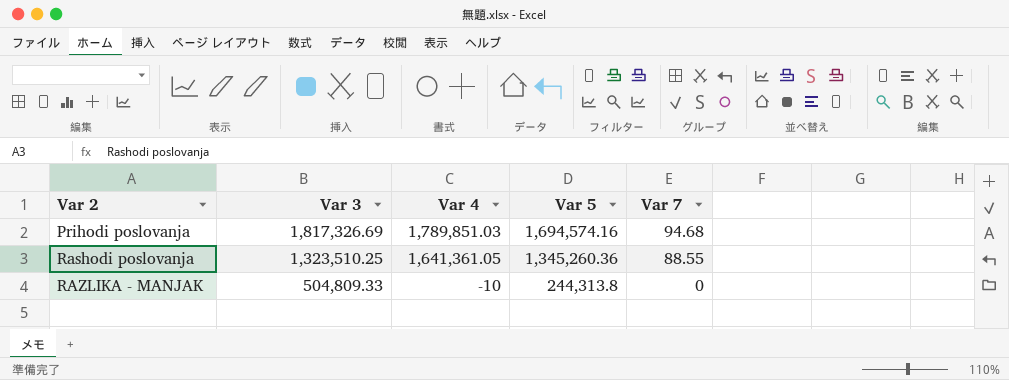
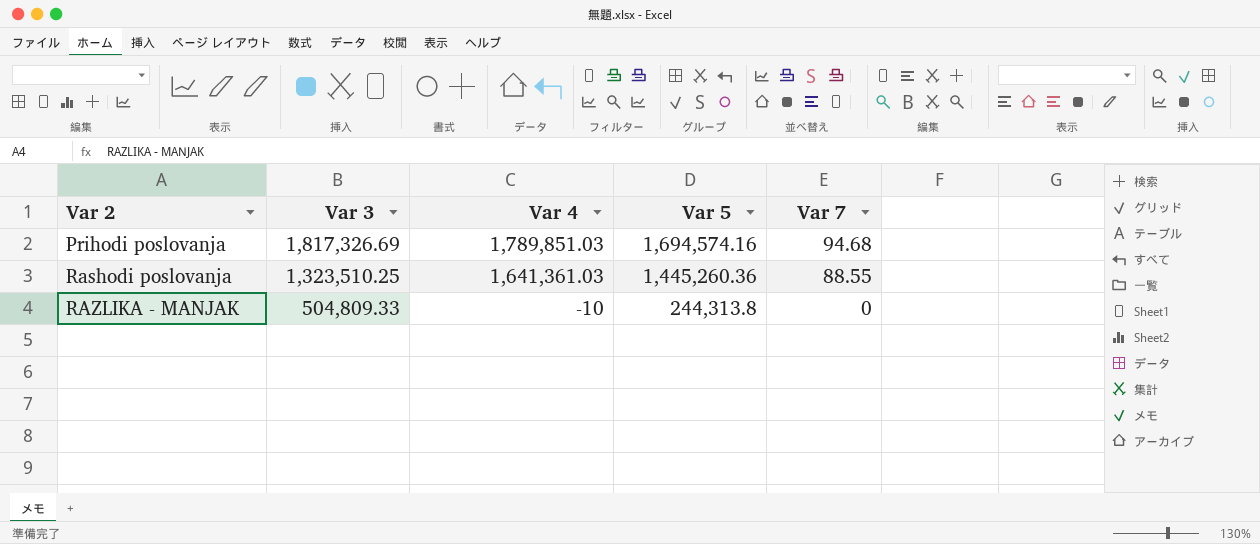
Rashodi poslovanja | Var 4: 1,641,361.05 -> 1,641,361.03
Rashodi poslovanja | Var 5: 1,345,260.36 -> 1,445,260.36

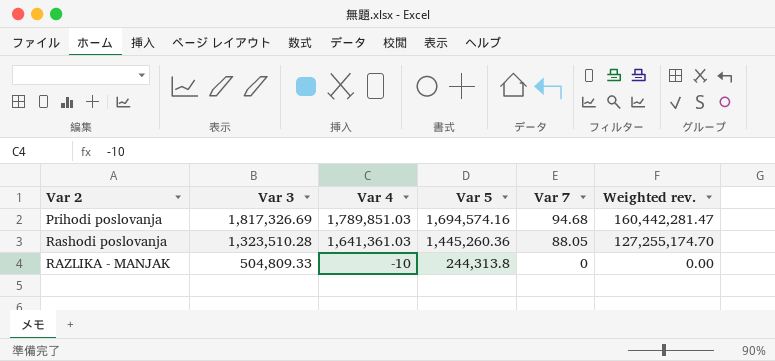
column Weighted rev. | formula: none -> [Var 5] * [Var 7]
Rashodi poslovanja | Var 3: 1,323,510.25 -> 1,323,510.28
Rashodi poslovanja | Var 7: 88.55 -> 88.05

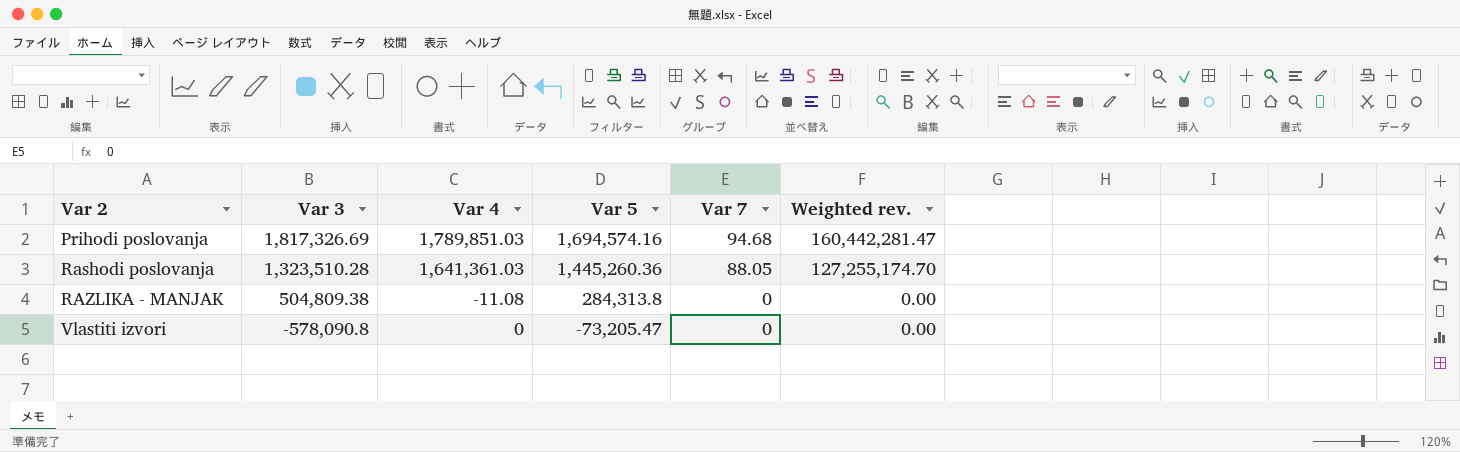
RAZLIKA - MANJAK | Var 3: 504,809.33 -> 504,809.38
RAZLIKA - MANJAK | Var 4: -10 -> -11.08
RAZLIKA - MANJAK | Var 5: 244,313.8 -> 284,313.8
row Vlastiti izvori: none -> -578,090.8 | 0 | -73,205.47 | 0 | 0.00

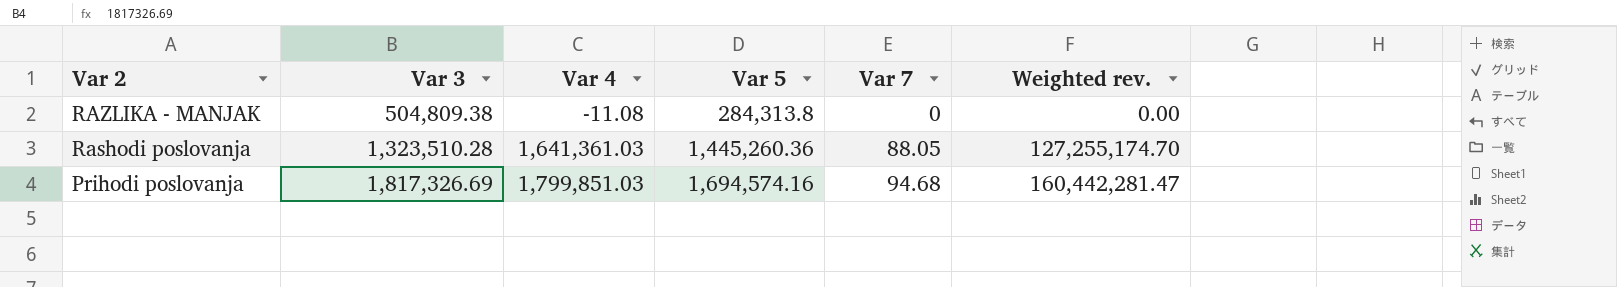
row order: Var 2 ascending -> Var 2 descending
row Vlastiti izvori: -578,090.8 | 0 | -73,205.47 | 0 | 0.00 -> none
Prihodi poslovanja | Var 4: 1,789,851.03 -> 1,799,851.03

